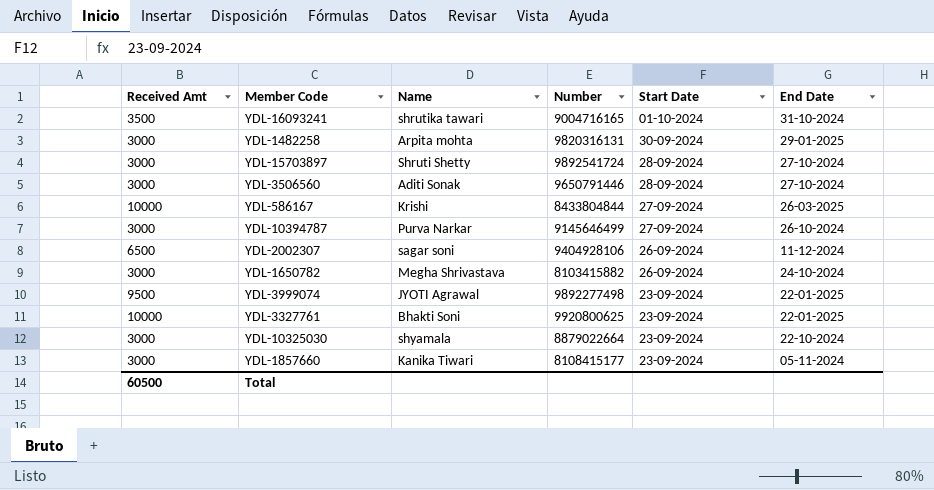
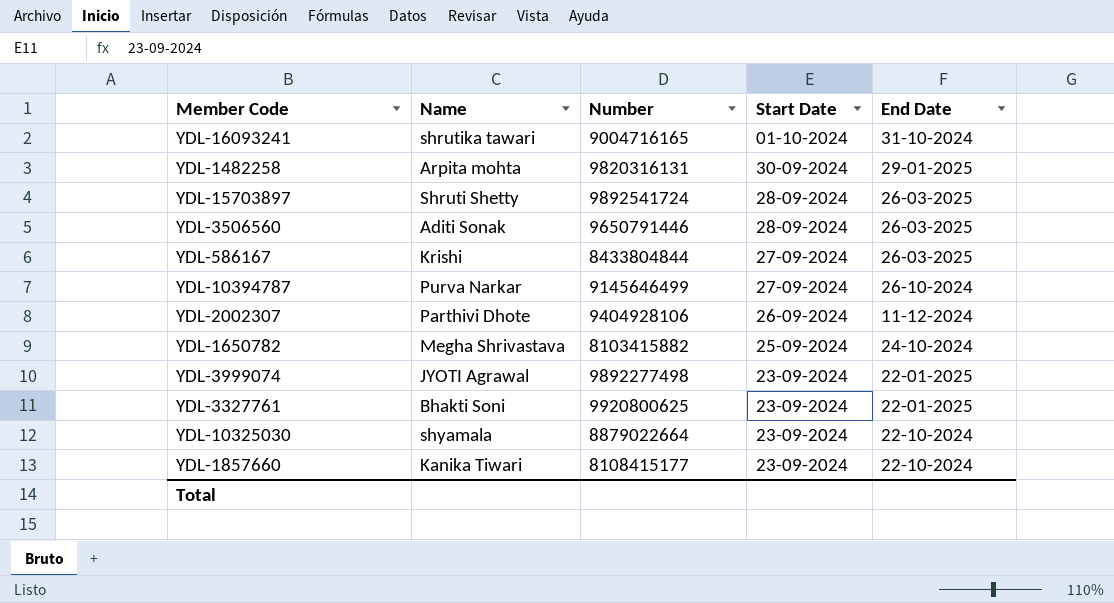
column Received Amt | position: 1 -> none
YDL-15703897 | End Date: 27-10-2024 -> 26-03-2025
YDL-3506560 | End Date: 27-10-2024 -> 26-03-2025
YDL-2002307 | Name: sagar soni -> Parthivi Dhote
YDL-1650782 | Start Date: 26-09-2024 -> 25-09-2024
YDL-1857660 | End Date: 05-11-2024 -> 22-10-2024

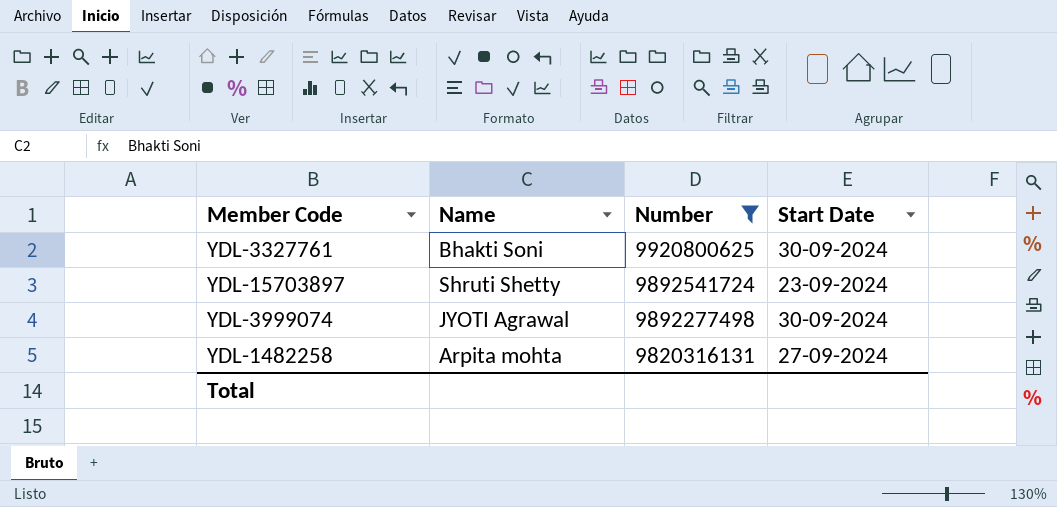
filter: none -> Number >= 9820316131
row order: Start Date descending -> Number descending
column End Date | position: 5 -> none
YDL-3327761 | Start Date: 23-09-2024 -> 30-09-2024
YDL-15703897 | Start Date: 28-09-2024 -> 23-09-2024
YDL-3999074 | Start Date: 23-09-2024 -> 30-09-2024
YDL-1482258 | Start Date: 30-09-2024 -> 27-09-2024

